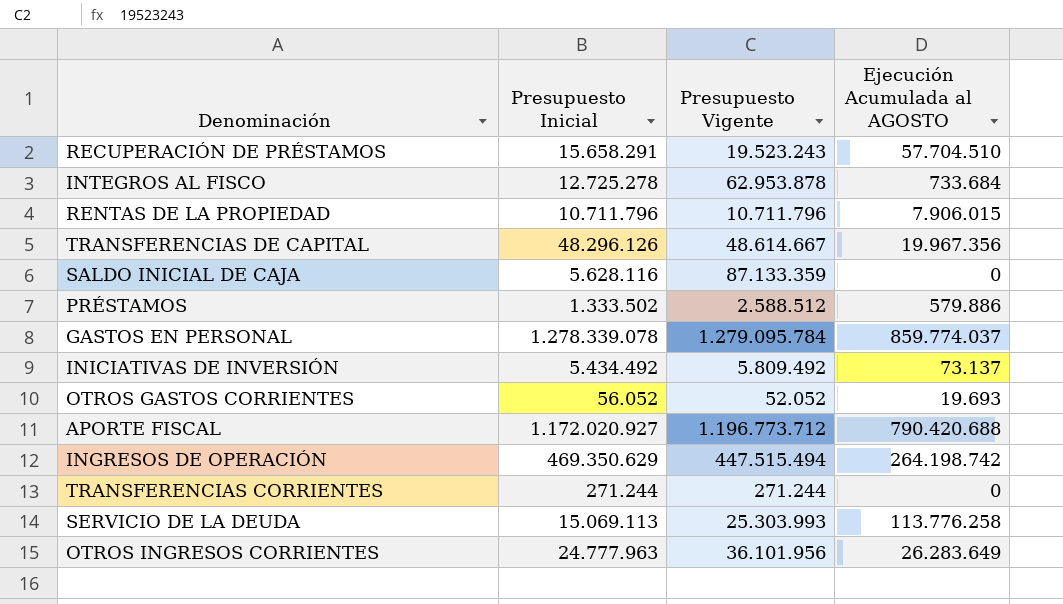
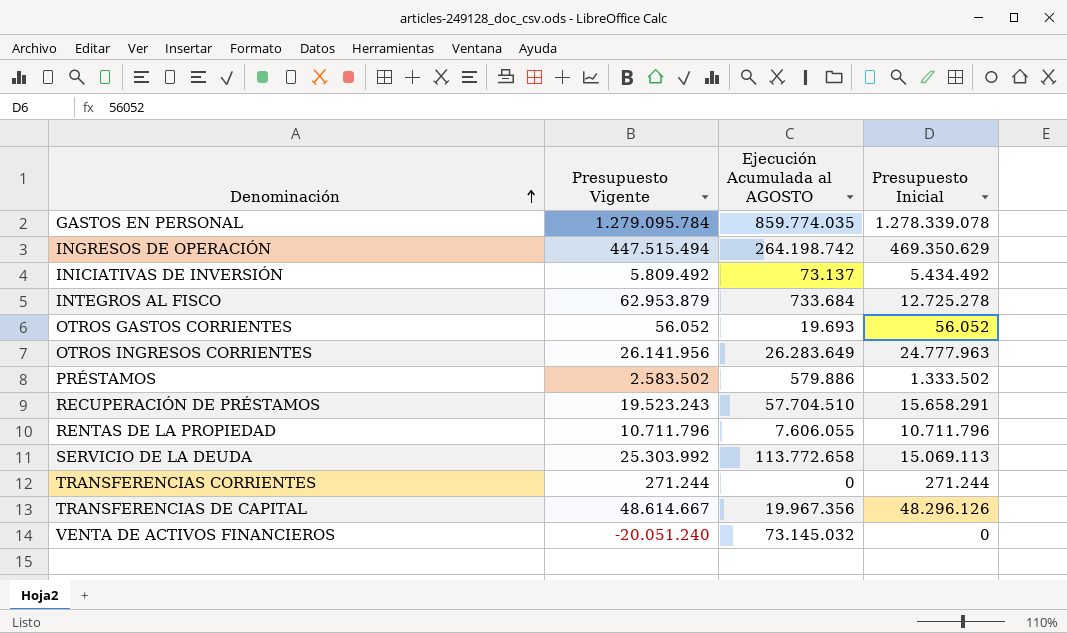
row order: none -> Denominación ascending
column Presupuesto Inicial | position: 2 -> 4
row SALDO INICIAL DE CAJA: 5.628.116 | 87.133.359 | 0 -> none
row APORTE FISCAL: 1.172.020.927 | 1.196.773.712 | 790.420.688 -> none
GASTOS EN PERSONAL | Ejecución Acumulada al AGOSTO: 859.774.037 -> 859.774.035
INTEGROS AL FISCO | Presupuesto Vigente: 62.953.878 -> 62.953.879
OTROS GASTOS CORRIENTES | Presupuesto Vigente: 52.052 -> 56.052
OTROS INGRESOS CORRIENTES | Presupuesto Vigente: 36.101.956 -> 26.141.956
PRÉSTAMOS | Presupuesto Vigente: 2.588.512 -> 2.583.502
RENTAS DE LA PROPIEDAD | Ejecución Acumulada al AGOSTO: 7.906.015 -> 7.606.055
SERVICIO DE LA DEUDA | Presupuesto Vigente: 25.303.993 -> 25.303.992
SERVICIO DE LA DEUDA | Ejecución Acumulada al AGOSTO: 113.776.258 -> 113.772.658
row VENTA DE ACTIVOS FINANCIEROS: none -> -20.051.240 | 73.145.032 | 0

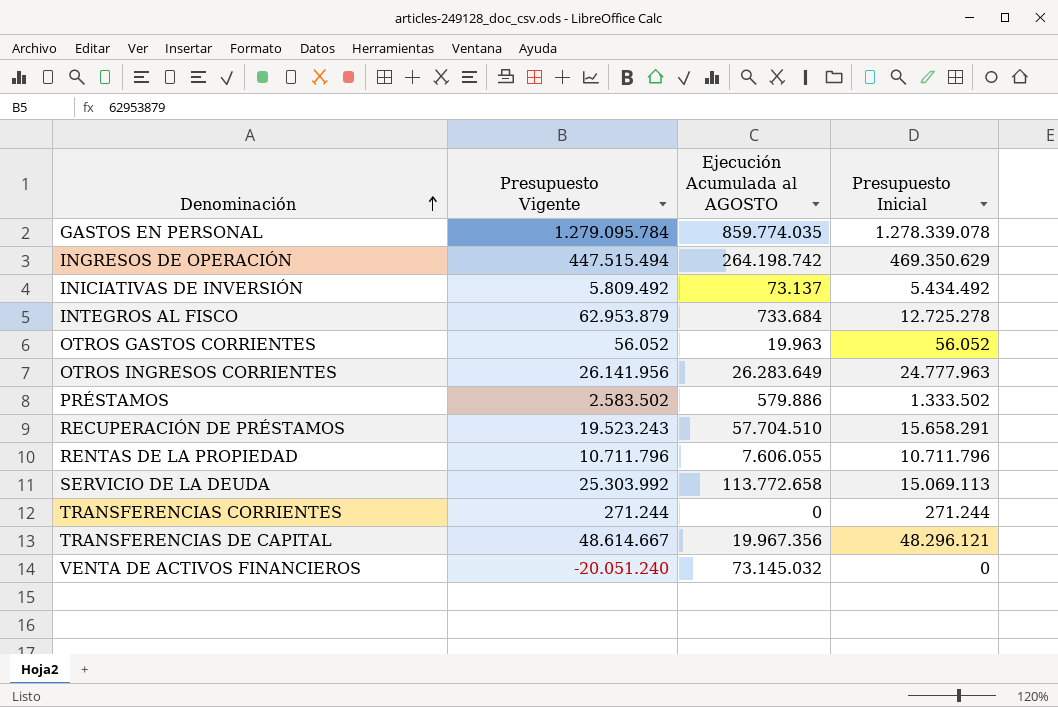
OTROS GASTOS CORRIENTES | Ejecución Acumulada al AGOSTO: 19.693 -> 19.963
TRANSFERENCIAS DE CAPITAL | Presupuesto Inicial: 48.296.126 -> 48.296.121

